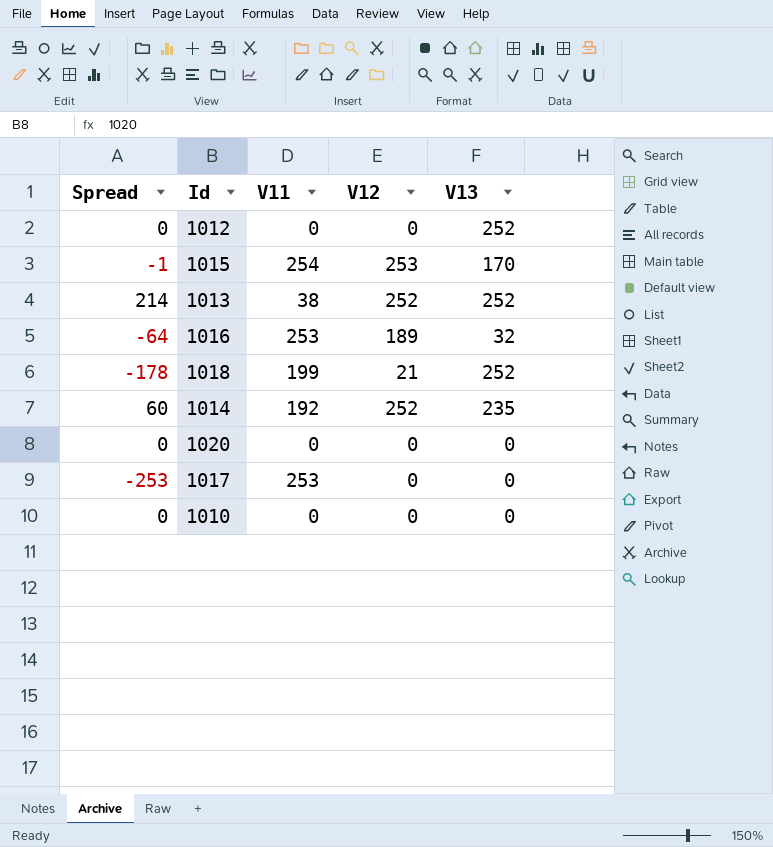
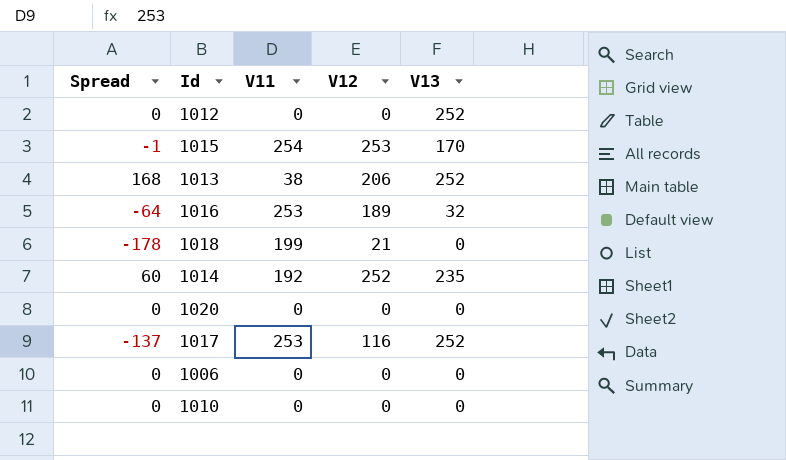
1013 | Spread: 214 -> 168
1013 | V12: 252 -> 206
1018 | V13: 252 -> 0
1017 | Spread: -253 -> -137
1017 | V12: 0 -> 116
1017 | V13: 0 -> 252
row 1006: none -> 0 | 0 | 0 | 0

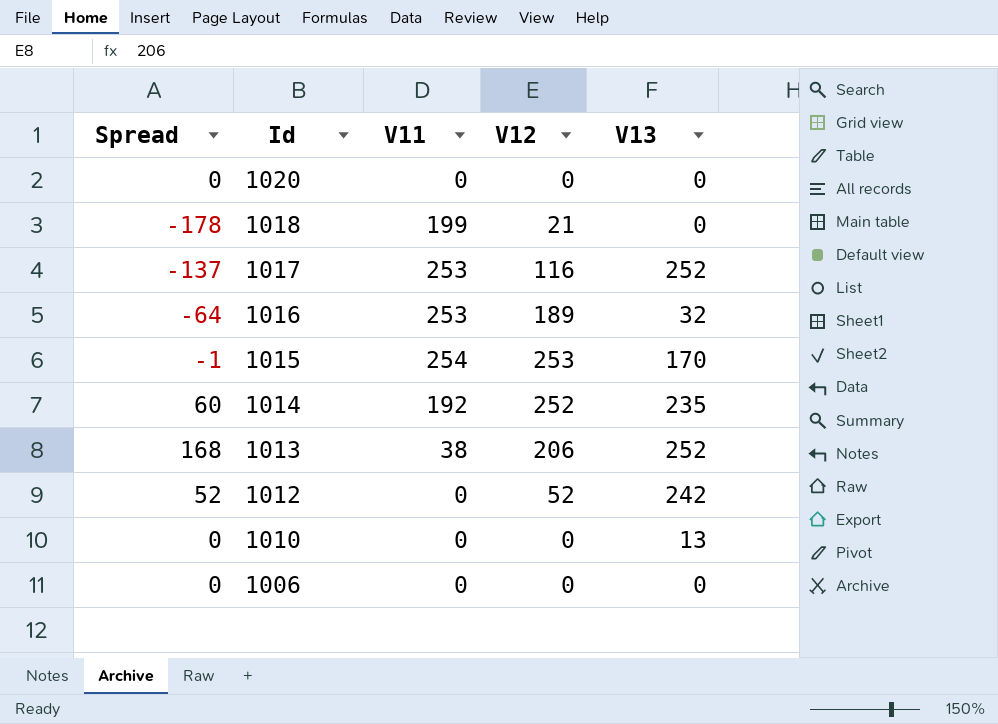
row order: none -> Id descending
1012 | Spread: 0 -> 52
1012 | V12: 0 -> 52
1012 | V13: 252 -> 242
1010 | V13: 0 -> 13

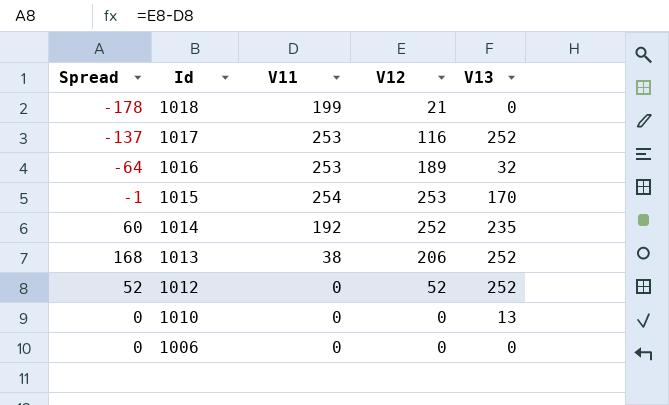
row 1020: 0 | 0 | 0 | 0 -> none
1012 | V13: 242 -> 252

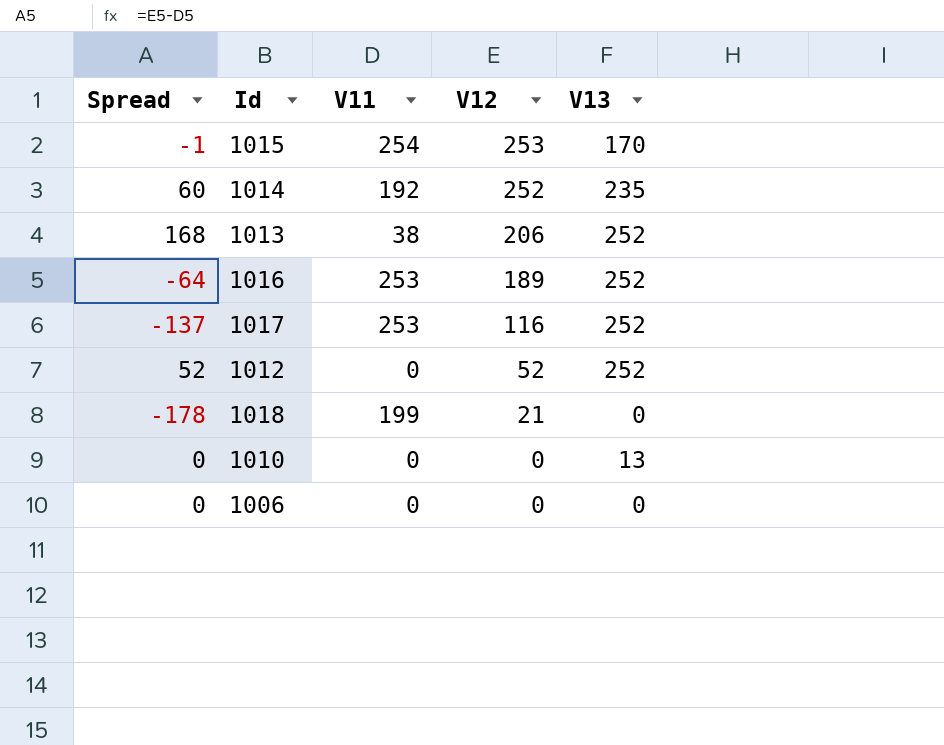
row order: Id descending -> V12 descending
1016 | V13: 32 -> 252

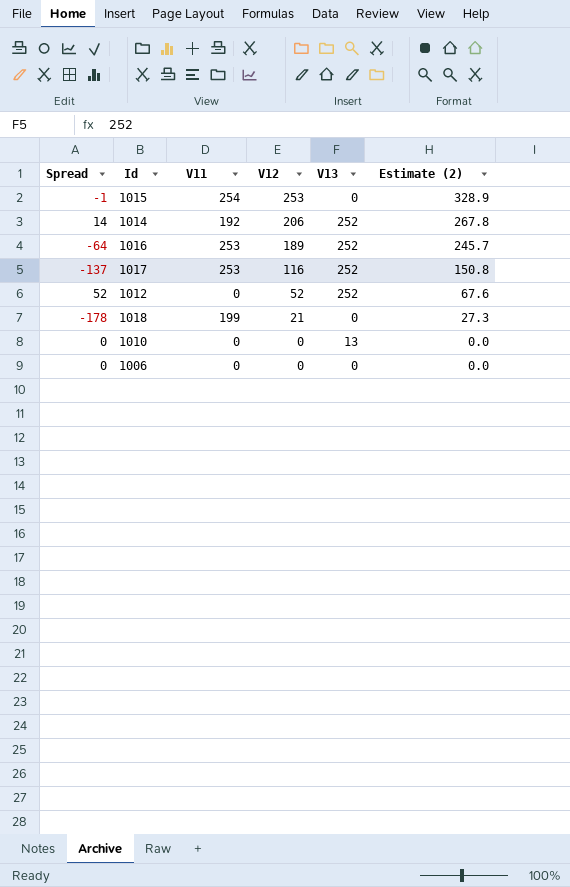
column Estimate (2) | formula: none -> [V12] * 1.3
row 1013: 168 | 38 | 206 | 252 -> none
1015 | V13: 170 -> 0
1014 | Spread: 60 -> 14
1014 | V12: 252 -> 206
1014 | V13: 235 -> 252

